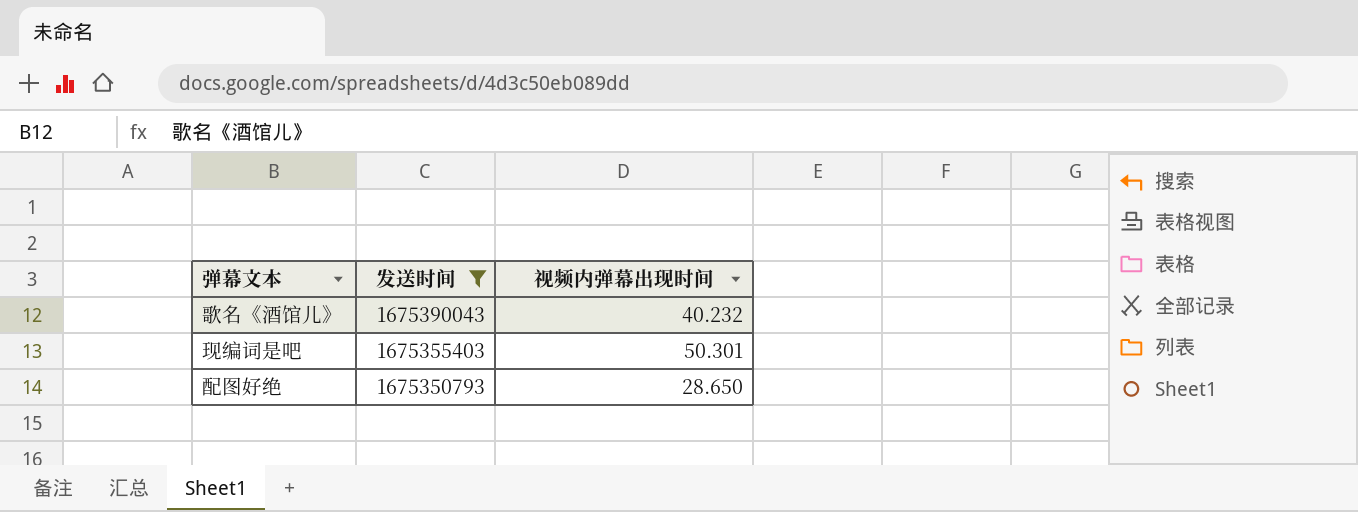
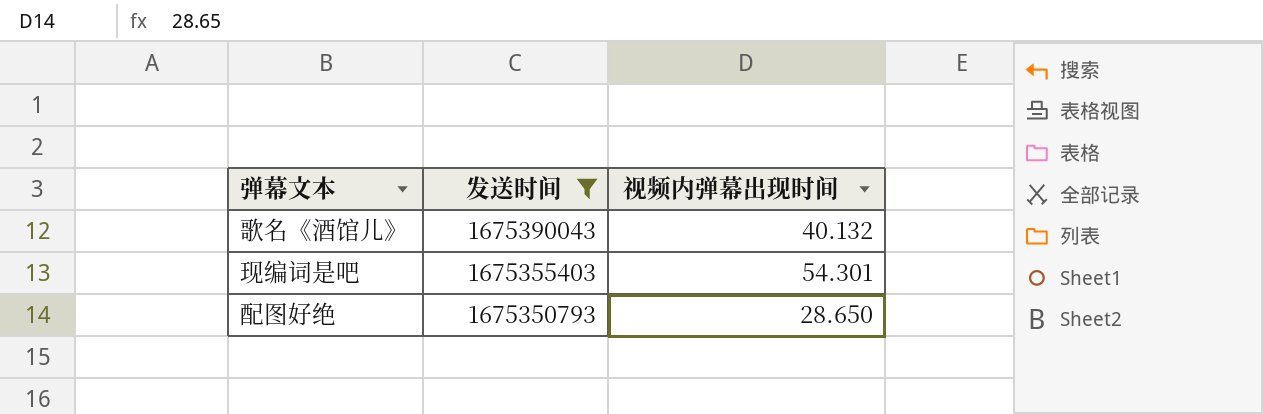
歌名《酒馆儿》 | 视频内弹幕出现时间: 40.232 -> 40.132
现编词是吧 | 视频内弹幕出现时间: 50.301 -> 54.301

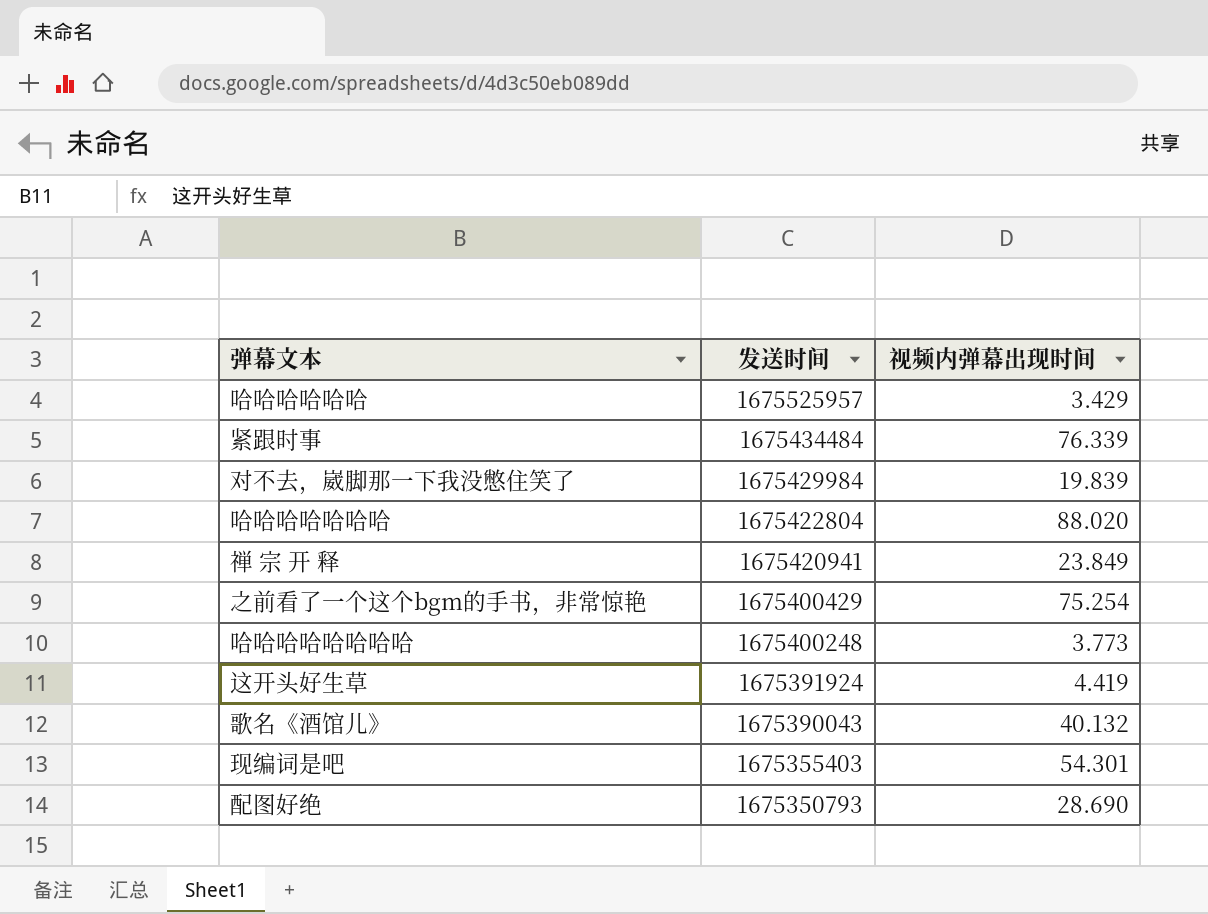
filter: 发送时间 <= 1675390043 -> none
配图好绝 | 视频内弹幕出现时间: 28.650 -> 28.690

